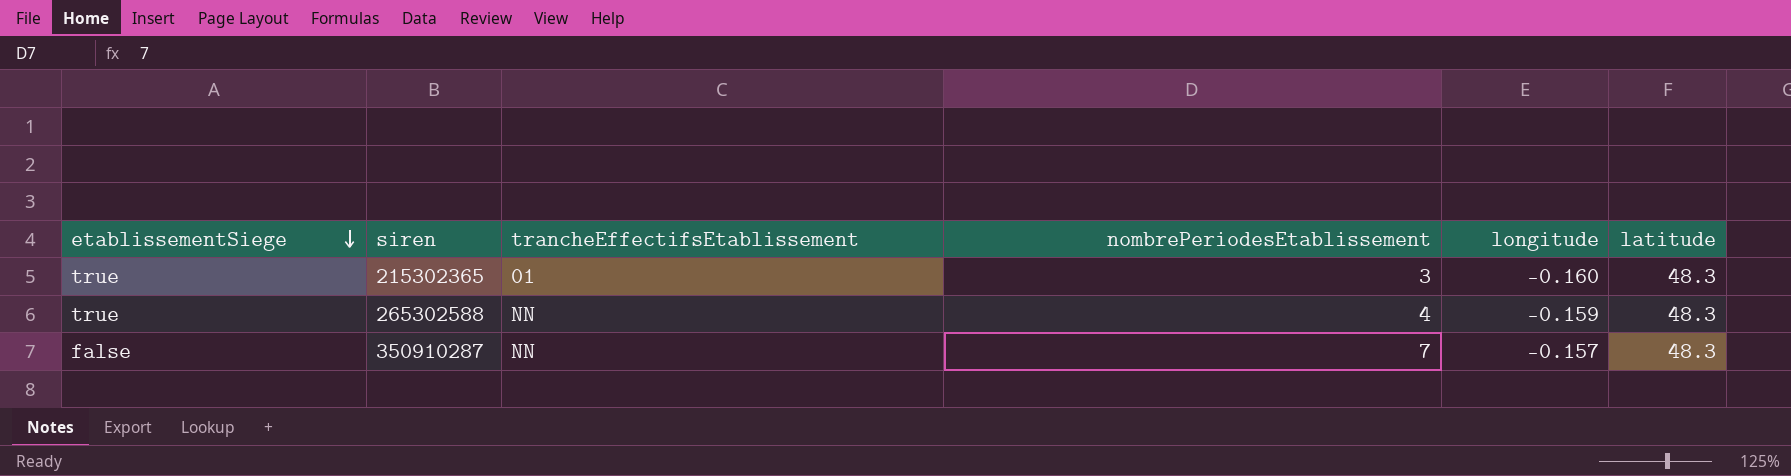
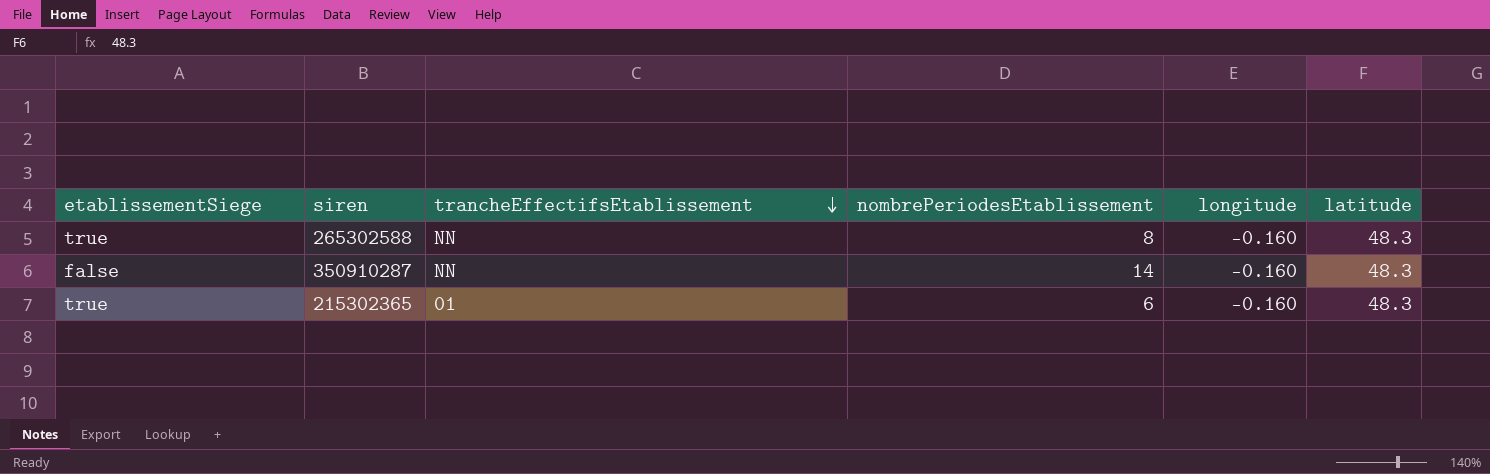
row order: etablissementSiege descending -> trancheEffectifsEtablissement descending
265302588 | nombrePeriodesEtablissement: 4 -> 8
265302588 | longitude: -0.159 -> -0.160
350910287 | nombrePeriodesEtablissement: 7 -> 14
350910287 | longitude: -0.157 -> -0.160
215302365 | nombrePeriodesEtablissement: 3 -> 6

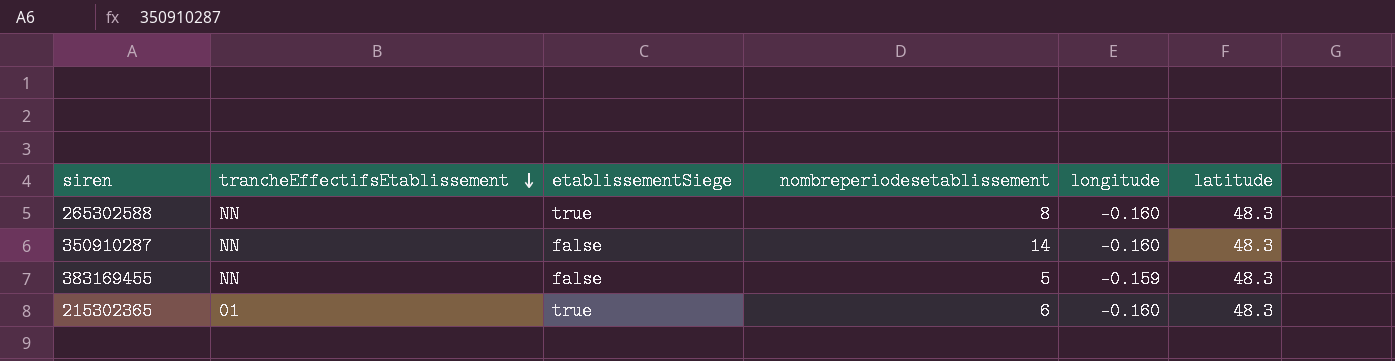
column etablissementSiege | position: 1 -> 3
column name: nombrePeriodesEtablissement -> nombreperiodesetablissement
row 383169455: none -> NN | false | 5 | -0.159 | 48.3

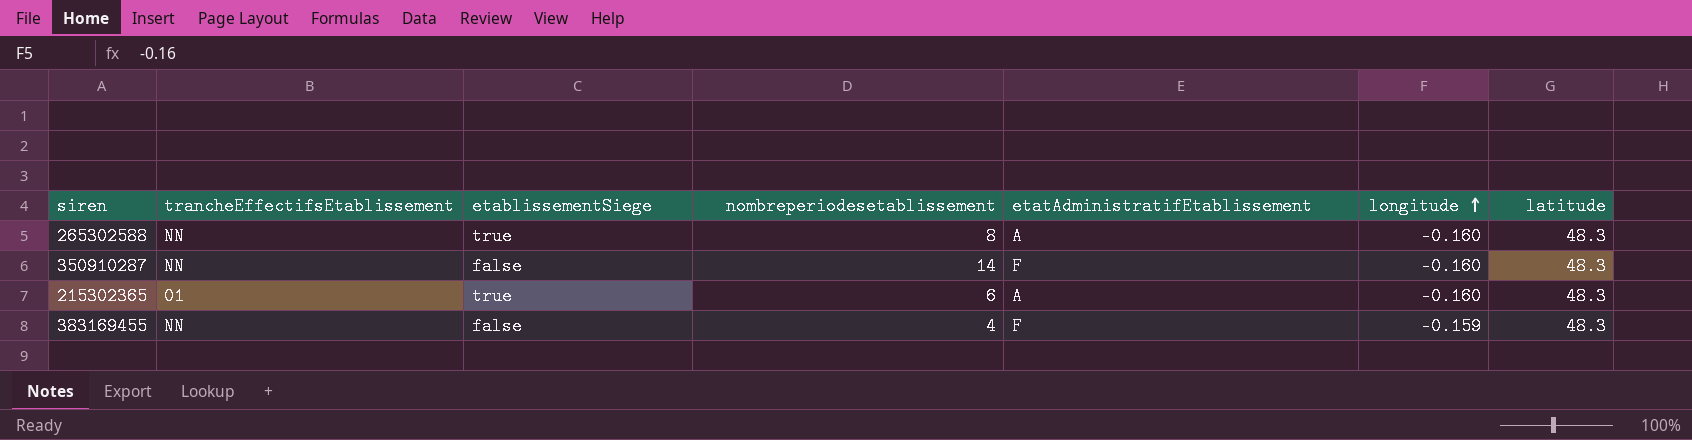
row order: trancheEffectifsEtablissement descending -> longitude ascending
column etatAdministratifEtablissement | position: none -> 5
383169455 | nombreperiodesetablissement: 5 -> 4

